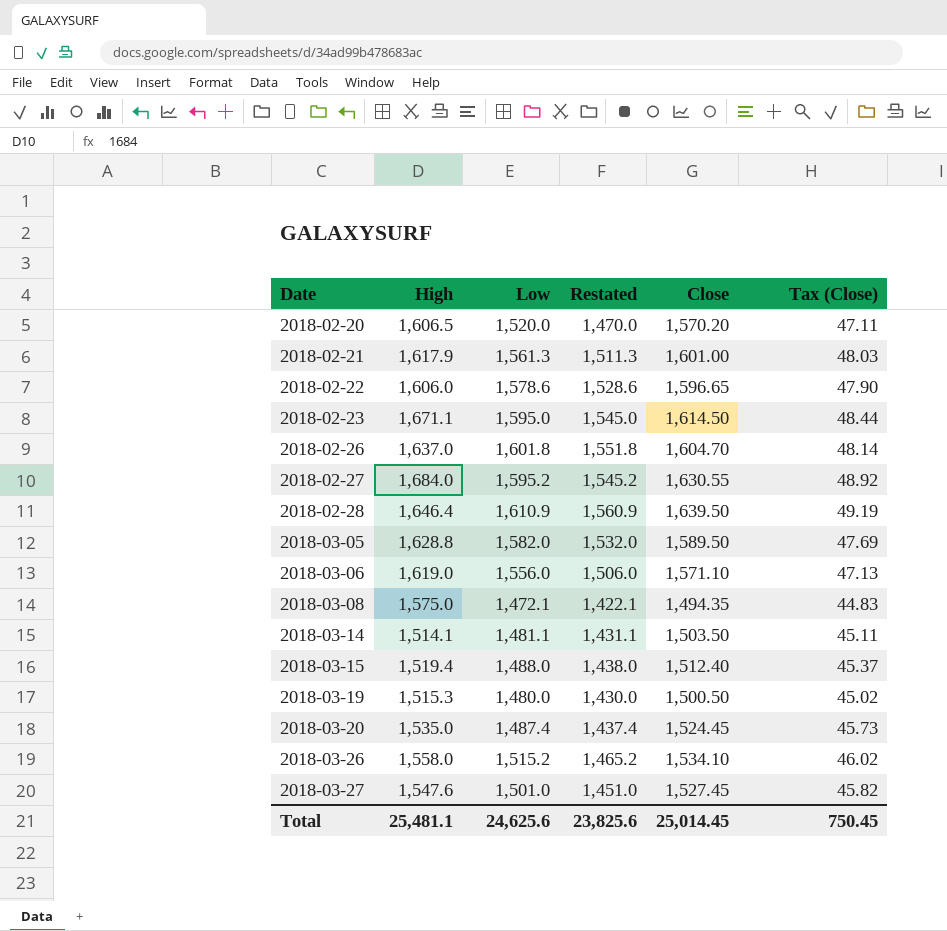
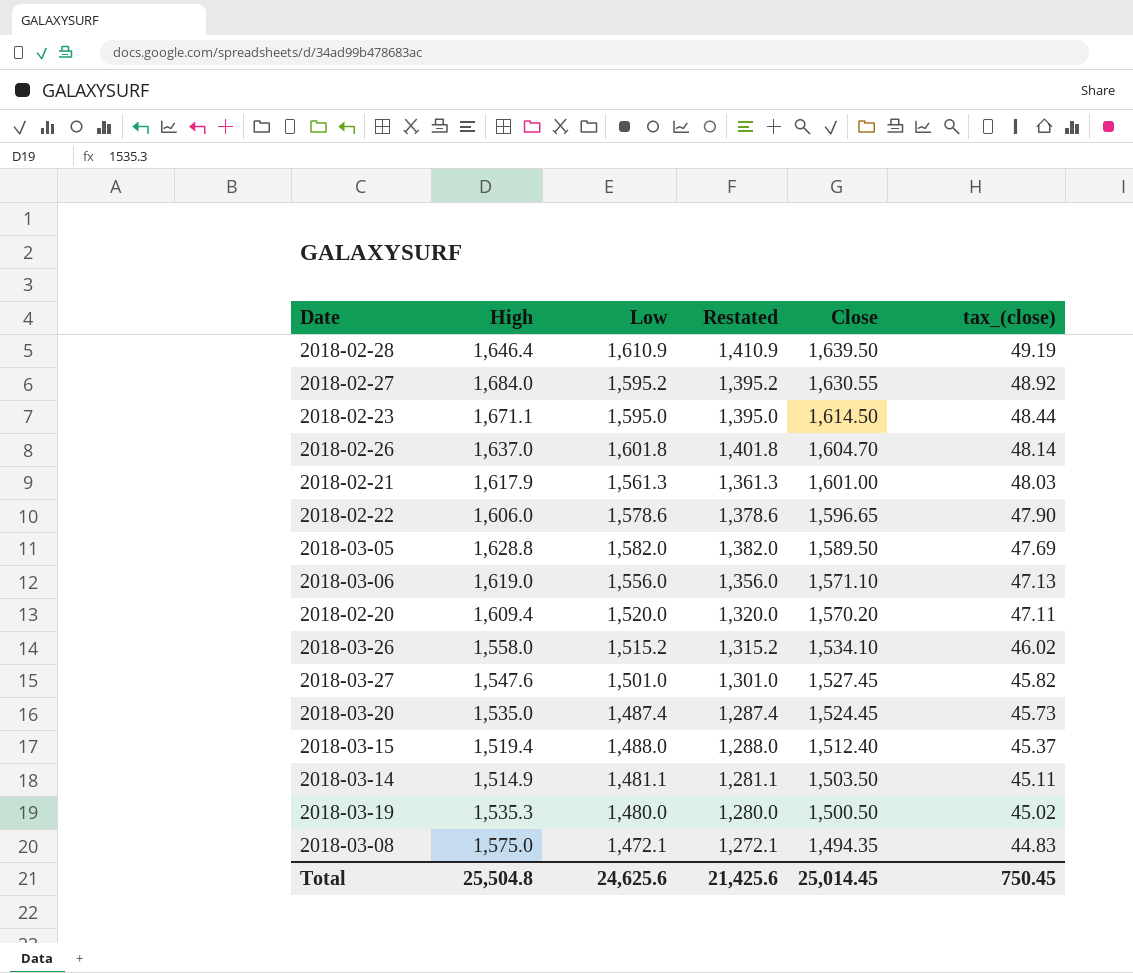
row order: Date ascending -> Close descending
column Restated | formula: [Low] - 50 -> [Low] - 200
column name: Tax (Close) -> tax_(close)
2018-02-20 | High: 1,606.5 -> 1,609.4
2018-03-14 | High: 1,514.1 -> 1,514.9
2018-03-19 | High: 1,515.3 -> 1,535.3
Total | High: 25,481.1 -> 25,504.8
Total | Restated: 23,825.6 -> 21,425.6

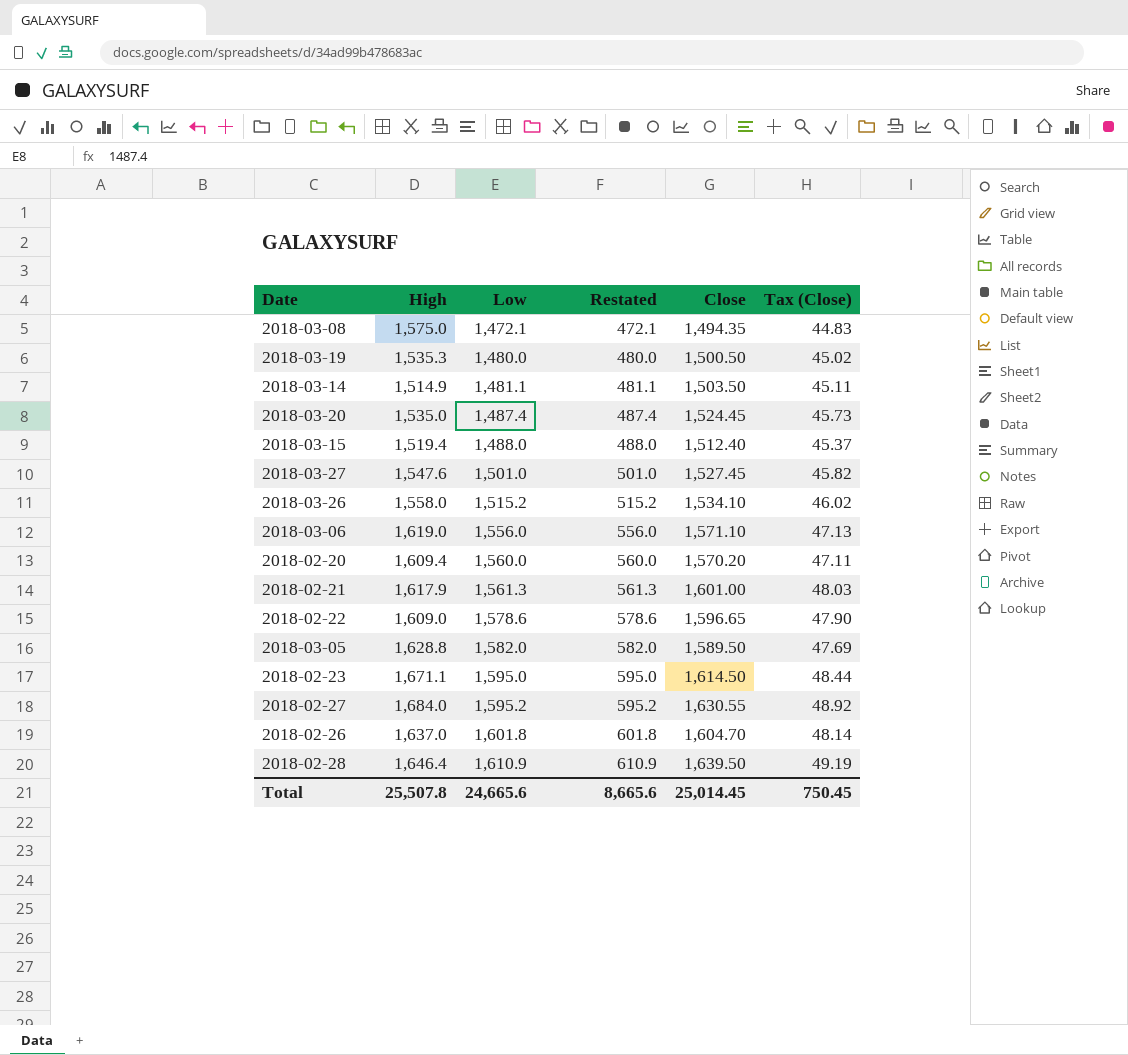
row order: Close descending -> Low ascending
column Restated | formula: [Low] - 200 -> [Low] - 1000
column name: tax_(close) -> Tax (Close)
2018-02-20 | Low: 1,520.0 -> 1,560.0
2018-02-22 | High: 1,606.0 -> 1,609.0
Total | High: 25,504.8 -> 25,507.8
Total | Low: 24,625.6 -> 24,665.6
Total | Restated: 21,425.6 -> 8,665.6

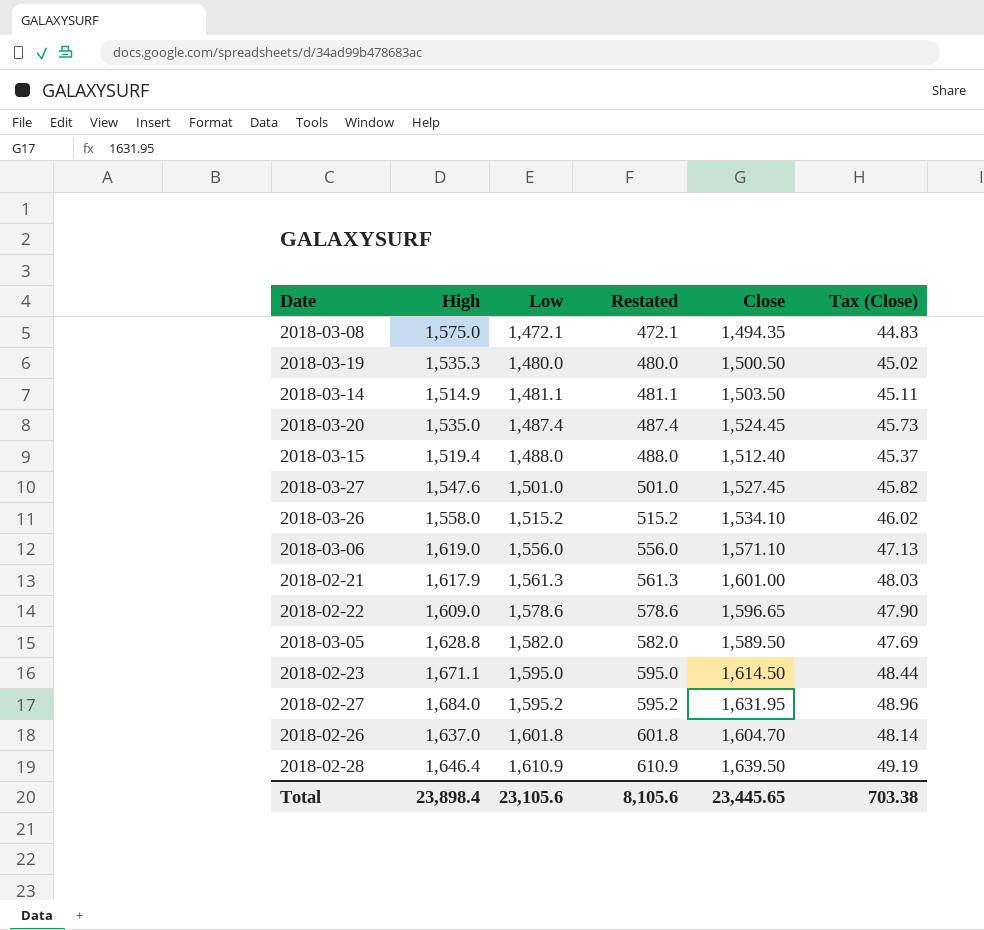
row 2018-02-20: 1,609.4 | 1,560.0 | 560.0 | 1,570.20 | 47.11 -> none
2018-02-27 | Close: 1,630.55 -> 1,631.95
2018-02-27 | Tax (Close): 48.92 -> 48.96
Total | High: 25,507.8 -> 23,898.4
Total | Low: 24,665.6 -> 23,105.6
Total | Restated: 8,665.6 -> 8,105.6
Total | Close: 25,014.45 -> 23,445.65
Total | Tax (Close): 750.45 -> 703.38

